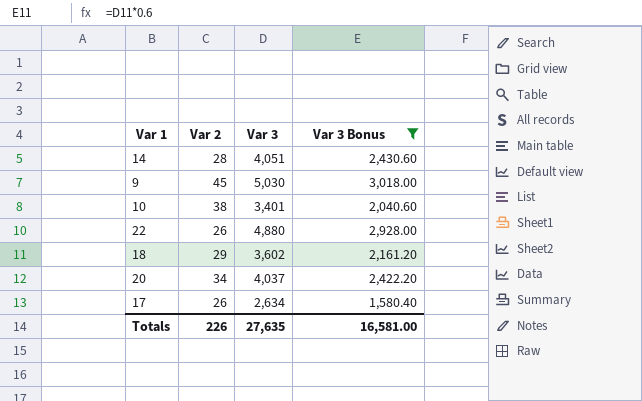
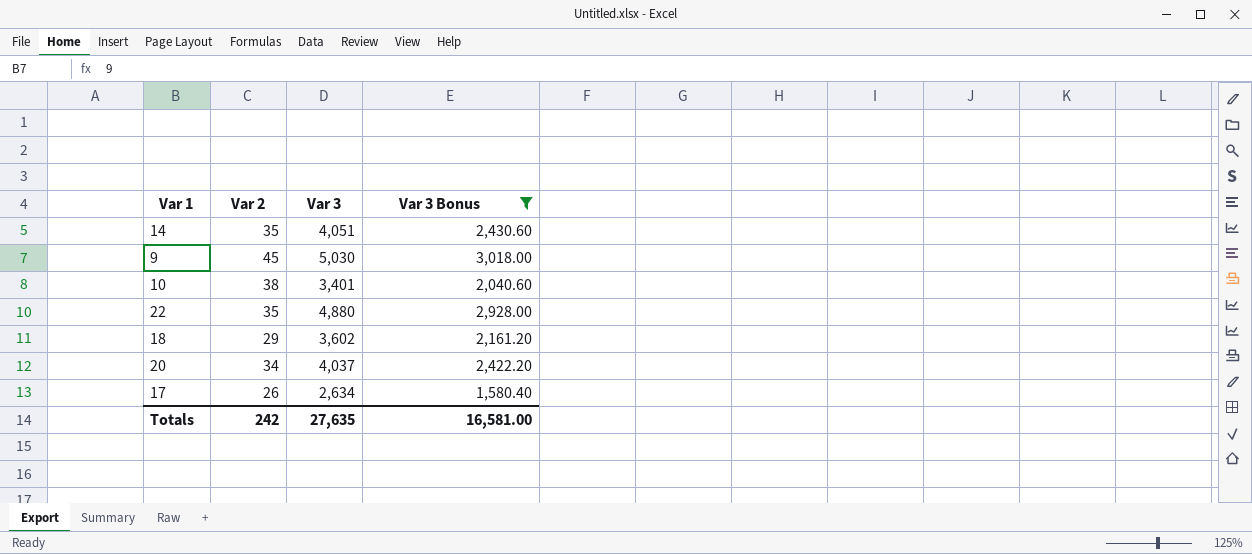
14 | Var 2: 28 -> 35
22 | Var 2: 26 -> 35
Totals | Var 2: 226 -> 242

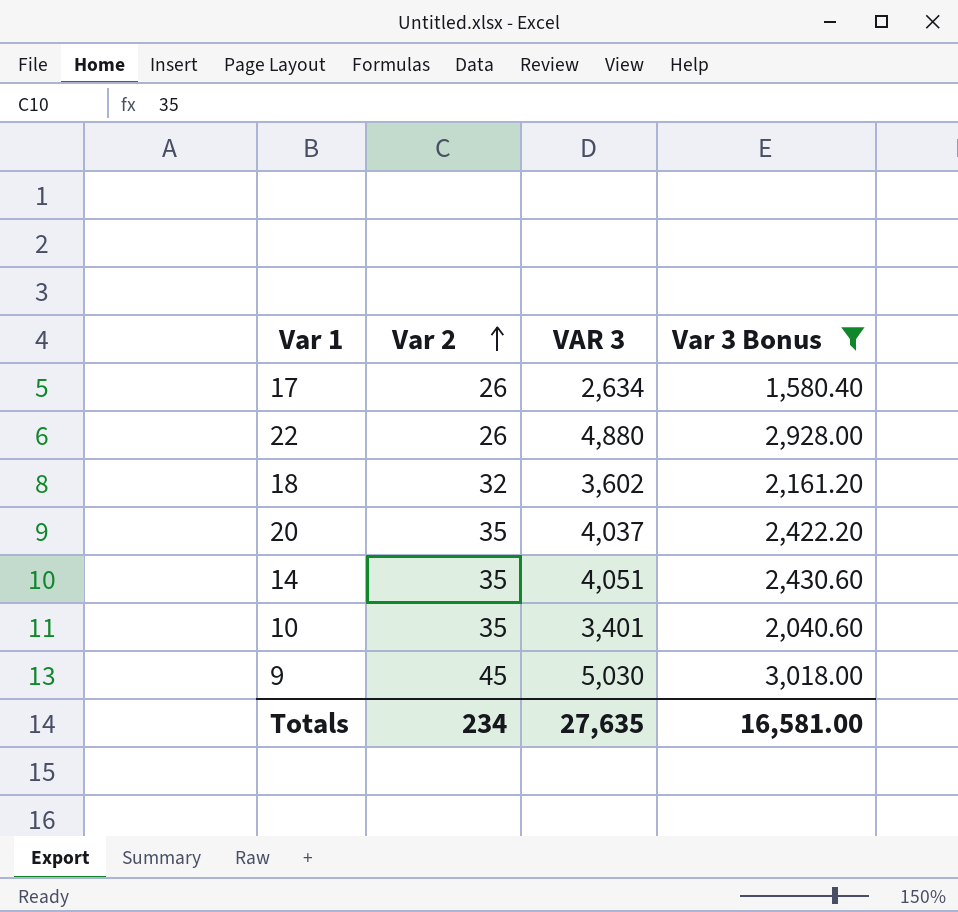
row order: none -> Var 2 ascending
column name: Var 3 -> VAR 3
22 | Var 2: 35 -> 26
18 | Var 2: 29 -> 32
20 | Var 2: 34 -> 35
10 | Var 2: 38 -> 35
Totals | Var 2: 242 -> 234

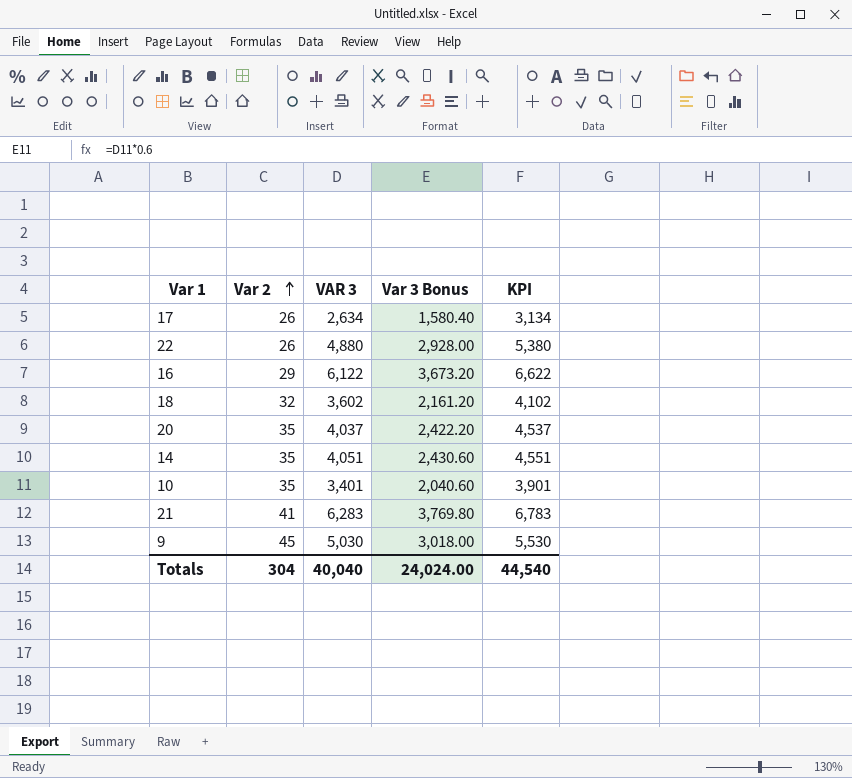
filter: Var 3 Bonus <= 3,018.00 -> none
column KPI | formula: none -> [VAR 3] + 500
Totals | Var 2: 234 -> 304
Totals | VAR 3: 27,635 -> 40,040
Totals | Var 3 Bonus: 16,581.00 -> 24,024.00

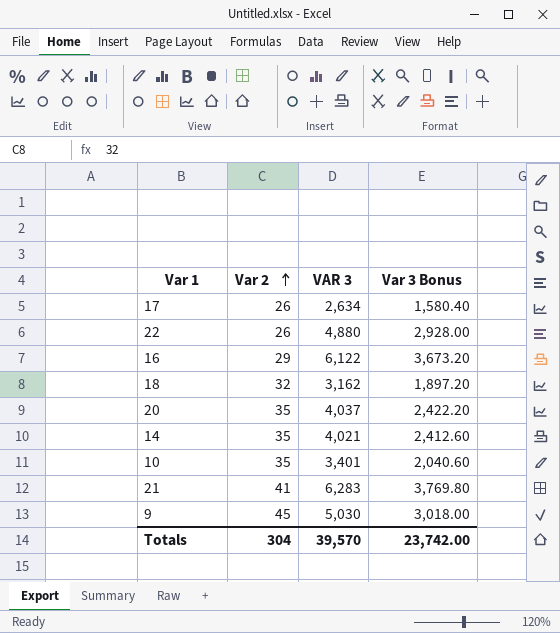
column KPI | formula: [VAR 3] + 500 -> none
18 | VAR 3: 3,602 -> 3,162
18 | Var 3 Bonus: 2,161.20 -> 1,897.20
14 | VAR 3: 4,051 -> 4,021
14 | Var 3 Bonus: 2,430.60 -> 2,412.60
Totals | VAR 3: 40,040 -> 39,570
Totals | Var 3 Bonus: 24,024.00 -> 23,742.00

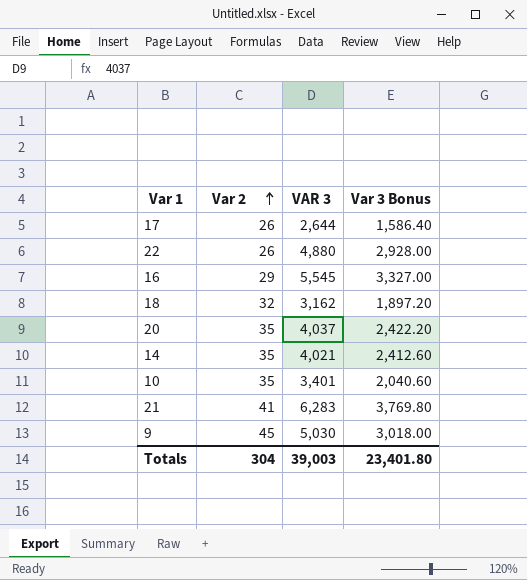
17 | VAR 3: 2,634 -> 2,644
17 | Var 3 Bonus: 1,580.40 -> 1,586.40
16 | VAR 3: 6,122 -> 5,545
16 | Var 3 Bonus: 3,673.20 -> 3,327.00
Totals | VAR 3: 39,570 -> 39,003
Totals | Var 3 Bonus: 23,742.00 -> 23,401.80

